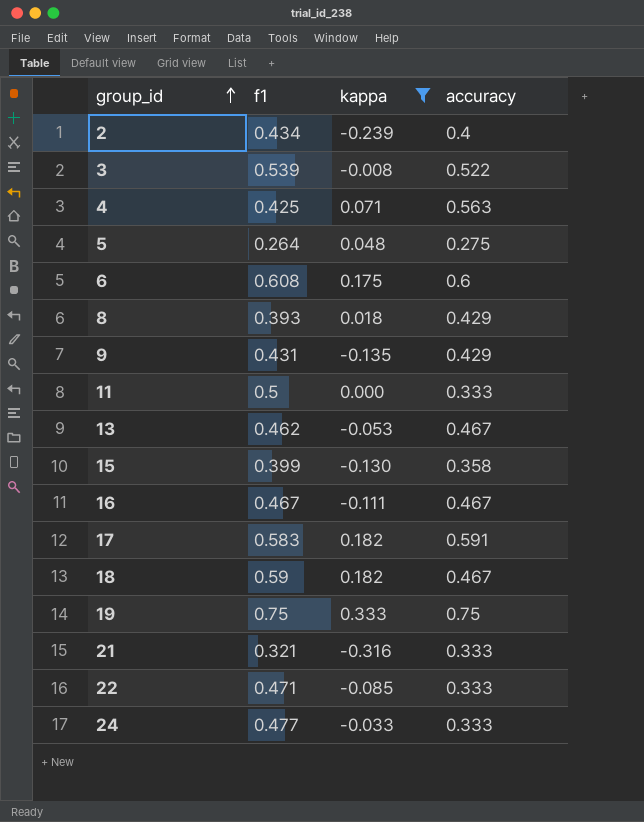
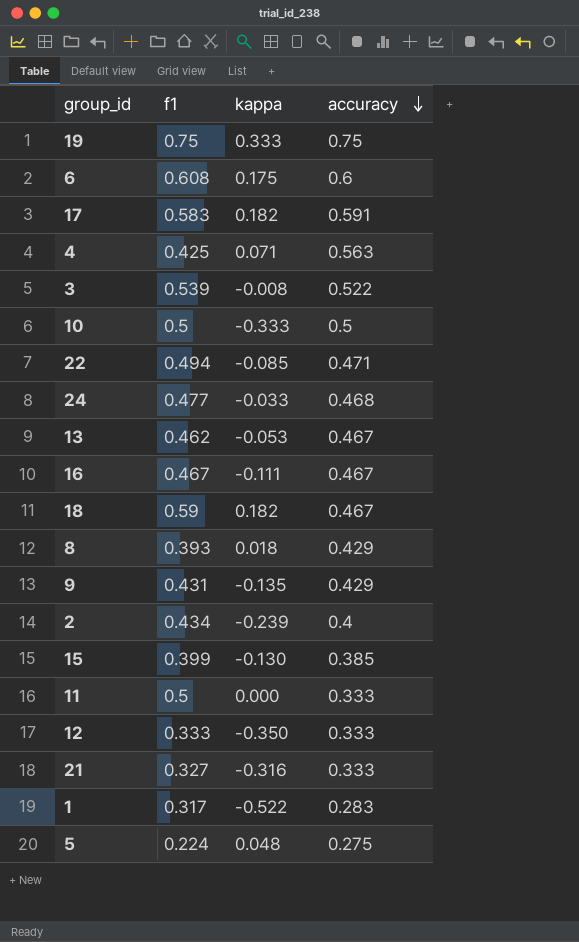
filter: kappa >= -0.316 -> none
row order: group_id ascending -> accuracy descending
22 | f1: 0.471 -> 0.494
22 | accuracy: 0.333 -> 0.471
24 | accuracy: 0.333 -> 0.468
15 | accuracy: 0.358 -> 0.385
21 | f1: 0.321 -> 0.327
5 | f1: 0.264 -> 0.224

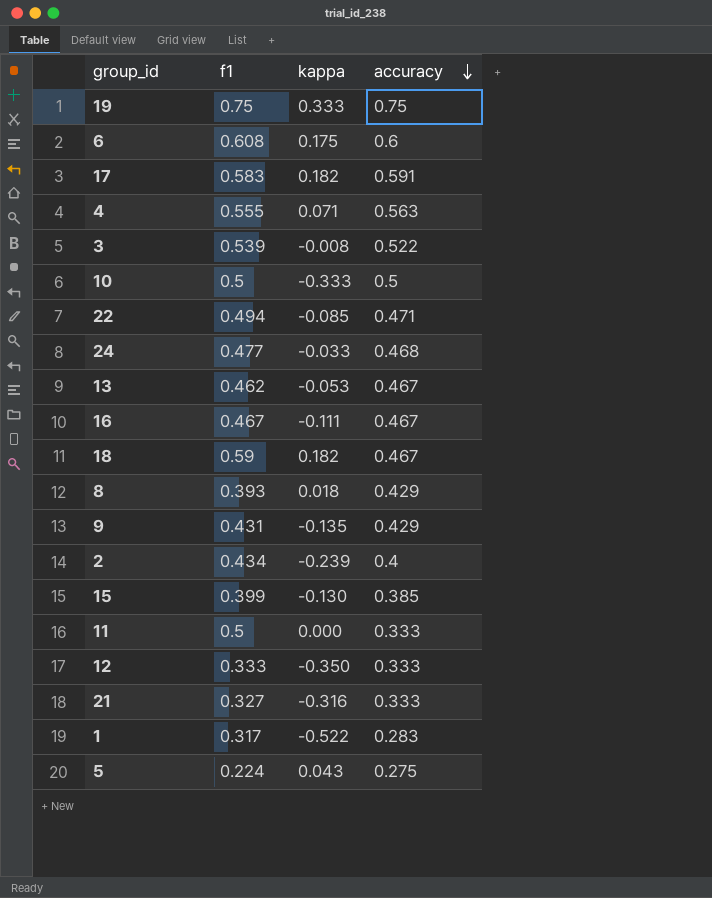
4 | f1: 0.425 -> 0.555
5 | kappa: 0.048 -> 0.043

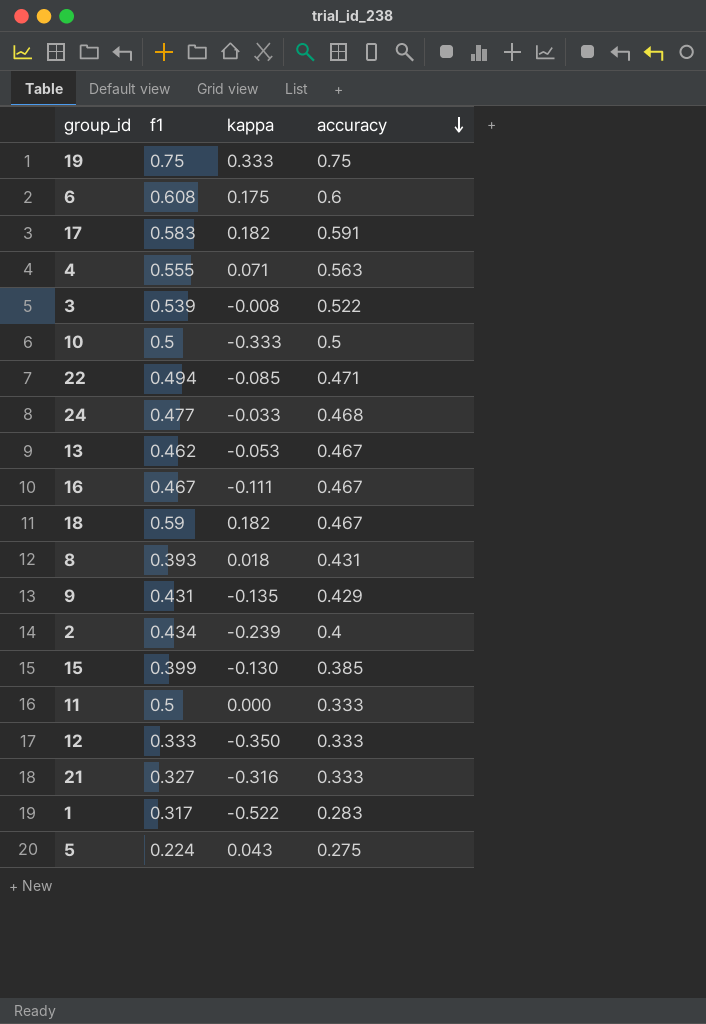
8 | accuracy: 0.429 -> 0.431

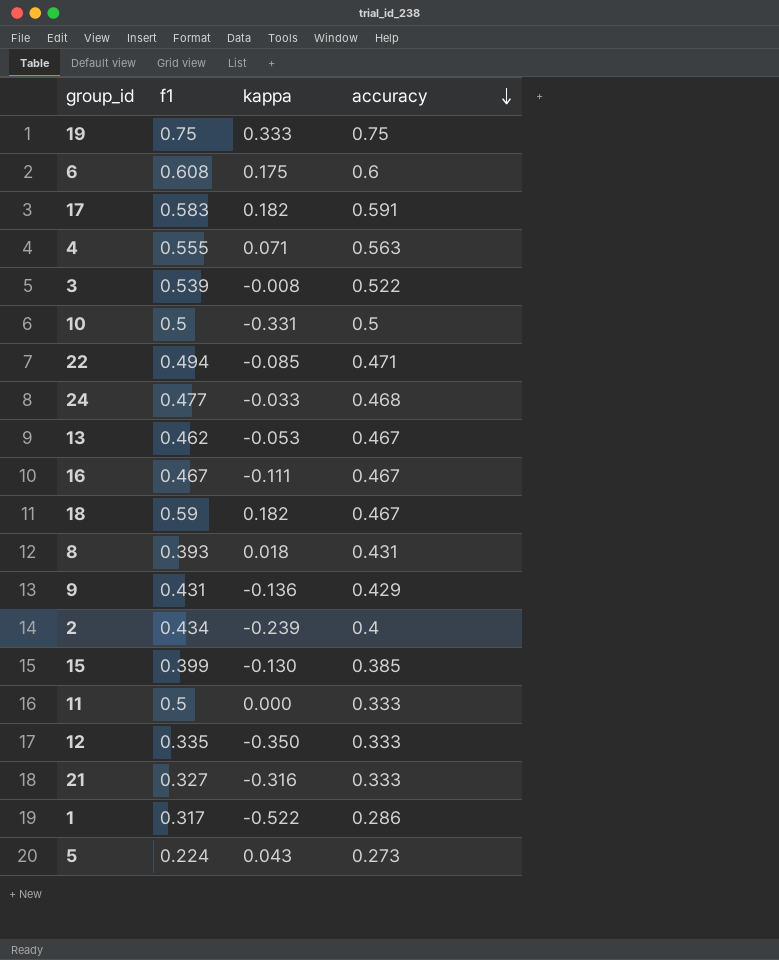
10 | kappa: -0.333 -> -0.331
9 | kappa: -0.135 -> -0.136
12 | f1: 0.333 -> 0.335
1 | accuracy: 0.283 -> 0.286
5 | accuracy: 0.275 -> 0.273

